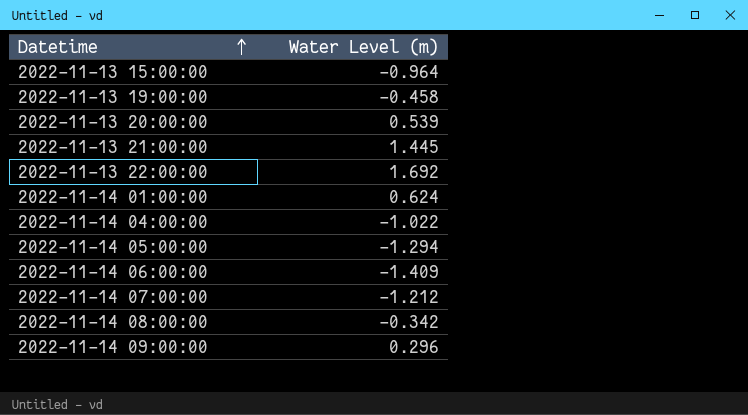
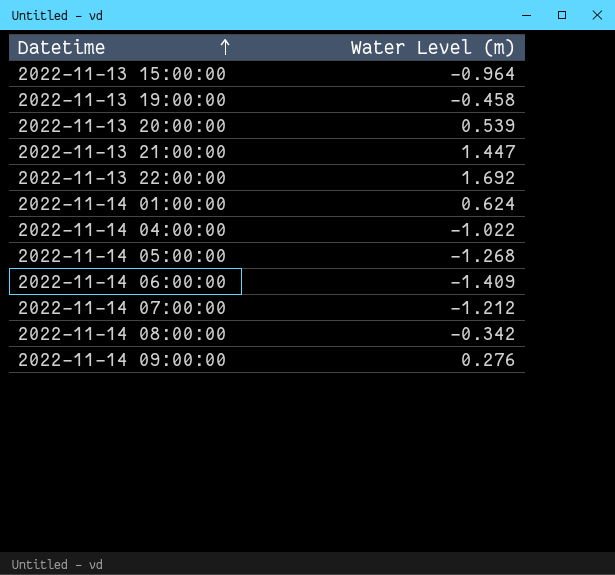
2022-11-13 21:00:00 | Water Level (m): 1.445 -> 1.447
2022-11-14 05:00:00 | Water Level (m): -1.294 -> -1.268
2022-11-14 09:00:00 | Water Level (m): 0.296 -> 0.276

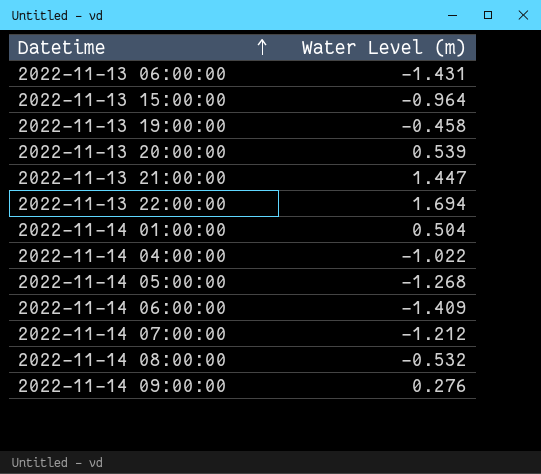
row 2022-11-13 06:00:00: none -> -1.431
2022-11-13 22:00:00 | Water Level (m): 1.692 -> 1.694
2022-11-14 01:00:00 | Water Level (m): 0.624 -> 0.504
2022-11-14 08:00:00 | Water Level (m): -0.342 -> -0.532

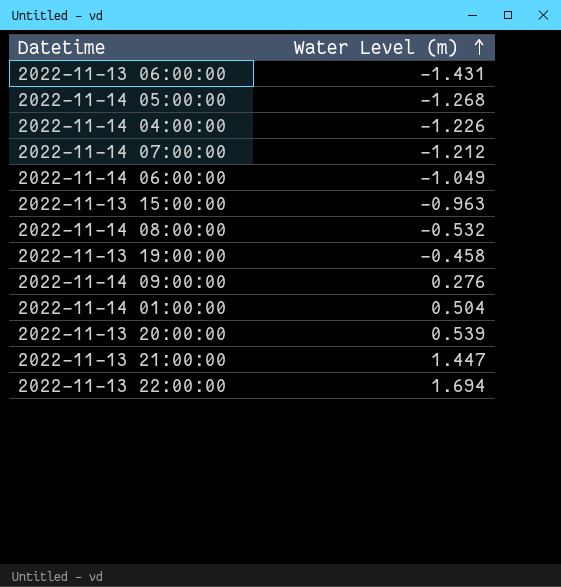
row order: Datetime ascending -> Water Level (m) ascending
2022-11-14 04:00:00 | Water Level (m): -1.022 -> -1.226
2022-11-14 06:00:00 | Water Level (m): -1.409 -> -1.049
2022-11-13 15:00:00 | Water Level (m): -0.964 -> -0.963

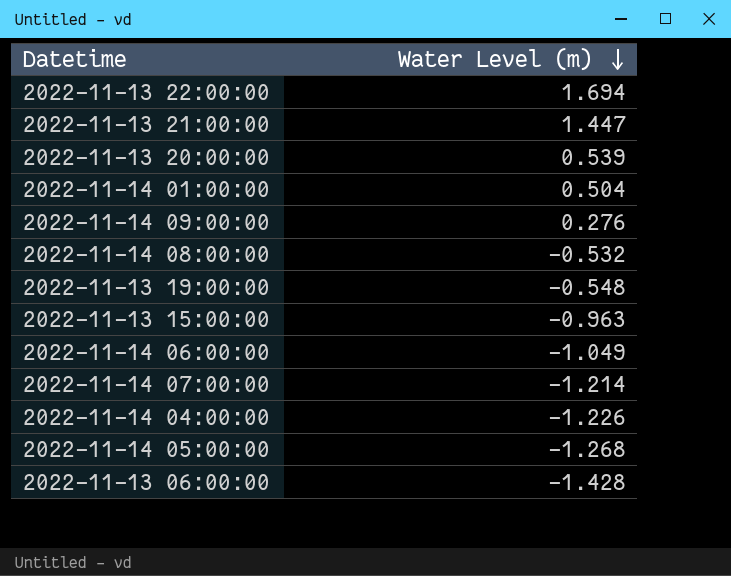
row order: Water Level (m) ascending -> Water Level (m) descending
2022-11-13 19:00:00 | Water Level (m): -0.458 -> -0.548
2022-11-14 07:00:00 | Water Level (m): -1.212 -> -1.214
2022-11-13 06:00:00 | Water Level (m): -1.431 -> -1.428

